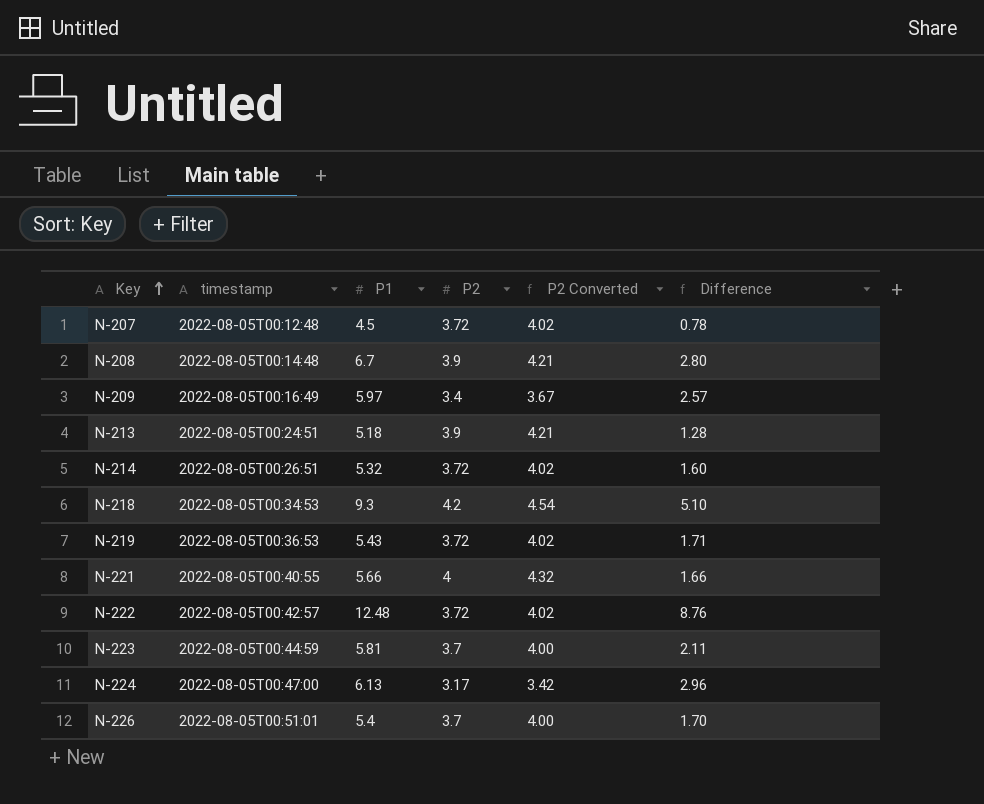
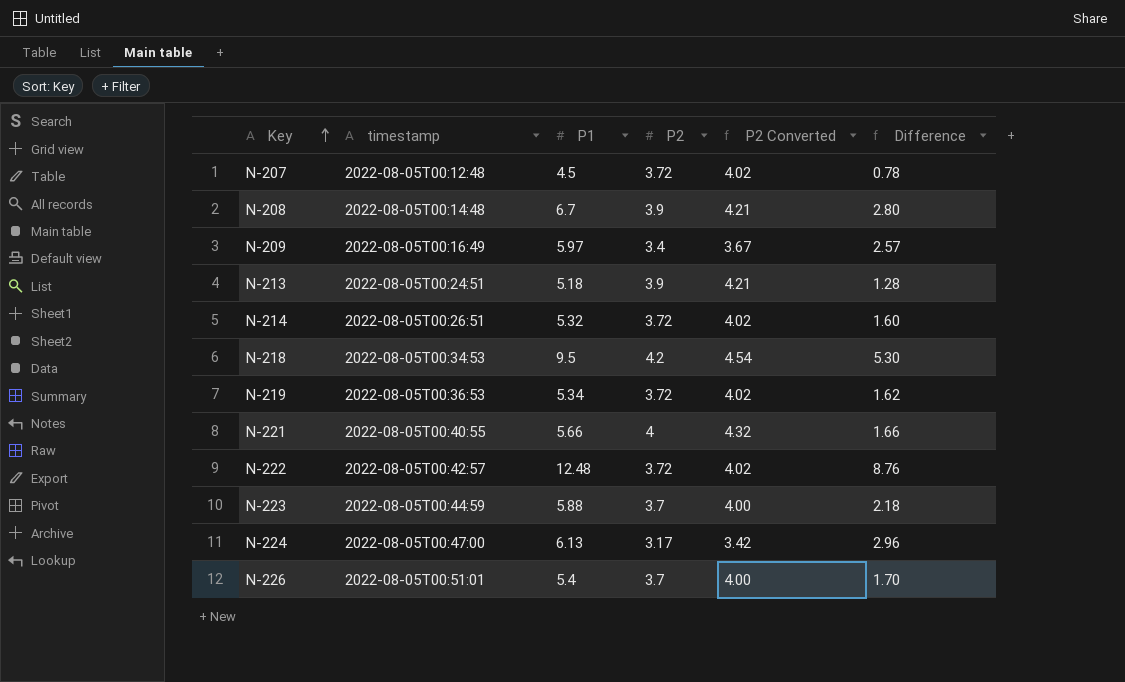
N-218 | P1: 9.3 -> 9.5
N-218 | Difference: 5.10 -> 5.30
N-219 | P1: 5.43 -> 5.34
N-219 | Difference: 1.71 -> 1.62
N-223 | P1: 5.81 -> 5.88
N-223 | Difference: 2.11 -> 2.18

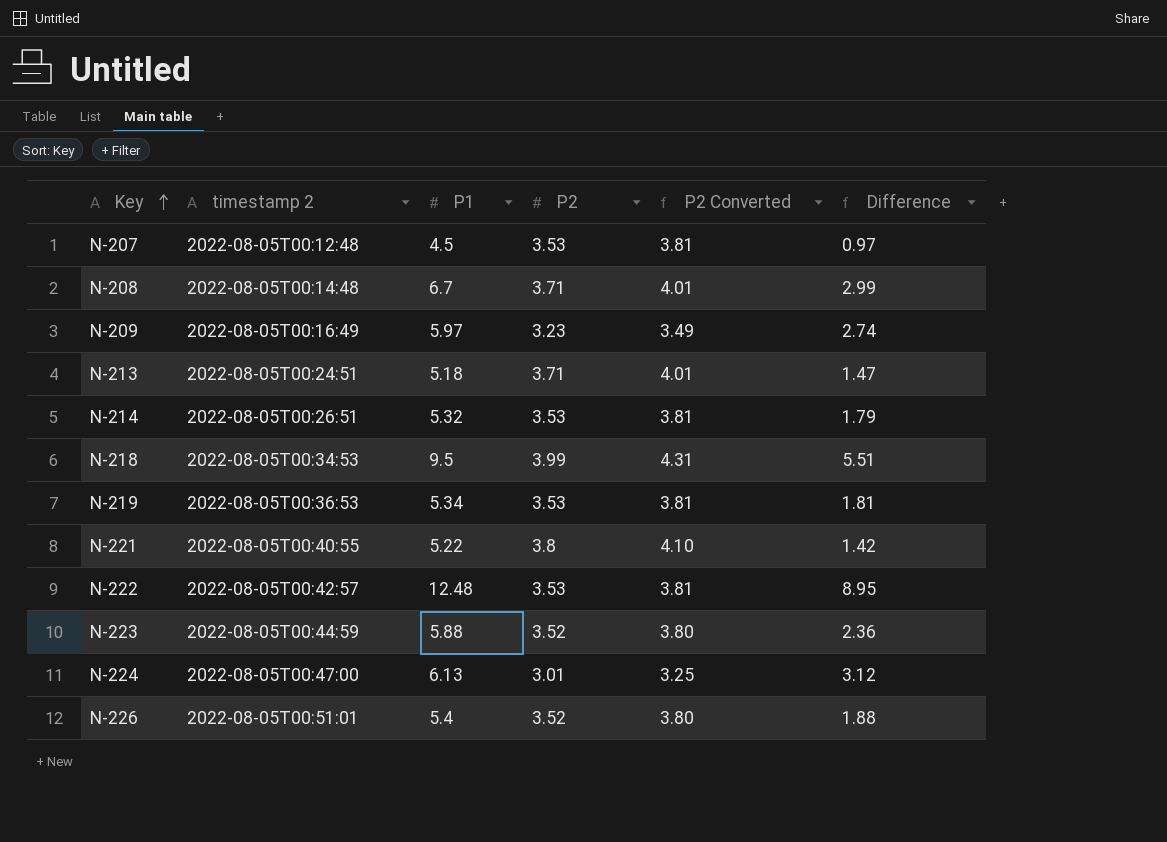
column name: timestamp -> timestamp 2
N-207 | P2: 3.72 -> 3.53
N-207 | P2 Converted: 4.02 -> 3.81
N-207 | Difference: 0.78 -> 0.97
N-208 | P2: 3.9 -> 3.71
N-208 | P2 Converted: 4.21 -> 4.01
N-208 | Difference: 2.80 -> 2.99
N-209 | P2: 3.4 -> 3.23
N-209 | P2 Converted: 3.67 -> 3.49
N-209 | Difference: 2.57 -> 2.74
N-213 | P2: 3.9 -> 3.71
N-213 | P2 Converted: 4.21 -> 4.01
N-213 | Difference: 1.28 -> 1.47
N-214 | P2: 3.72 -> 3.53
N-214 | P2 Converted: 4.02 -> 3.81
N-214 | Difference: 1.60 -> 1.79
N-218 | P2: 4.2 -> 3.99
N-218 | P2 Converted: 4.54 -> 4.31
N-218 | Difference: 5.30 -> 5.51
N-219 | P2: 3.72 -> 3.53
N-219 | P2 Converted: 4.02 -> 3.81
N-219 | Difference: 1.62 -> 1.81
N-221 | P1: 5.66 -> 5.22
N-221 | P2: 4 -> 3.8
N-221 | P2 Converted: 4.32 -> 4.10
N-221 | Difference: 1.66 -> 1.42
N-222 | P2: 3.72 -> 3.53
N-222 | P2 Converted: 4.02 -> 3.81
N-222 | Difference: 8.76 -> 8.95
N-223 | P2: 3.7 -> 3.52
N-223 | P2 Converted: 4.00 -> 3.80
N-223 | Difference: 2.18 -> 2.36
N-224 | P2: 3.17 -> 3.01
N-224 | P2 Converted: 3.42 -> 3.25
N-224 | Difference: 2.96 -> 3.12
N-226 | P2: 3.7 -> 3.52
N-226 | P2 Converted: 4.00 -> 3.80
N-226 | Difference: 1.70 -> 1.88

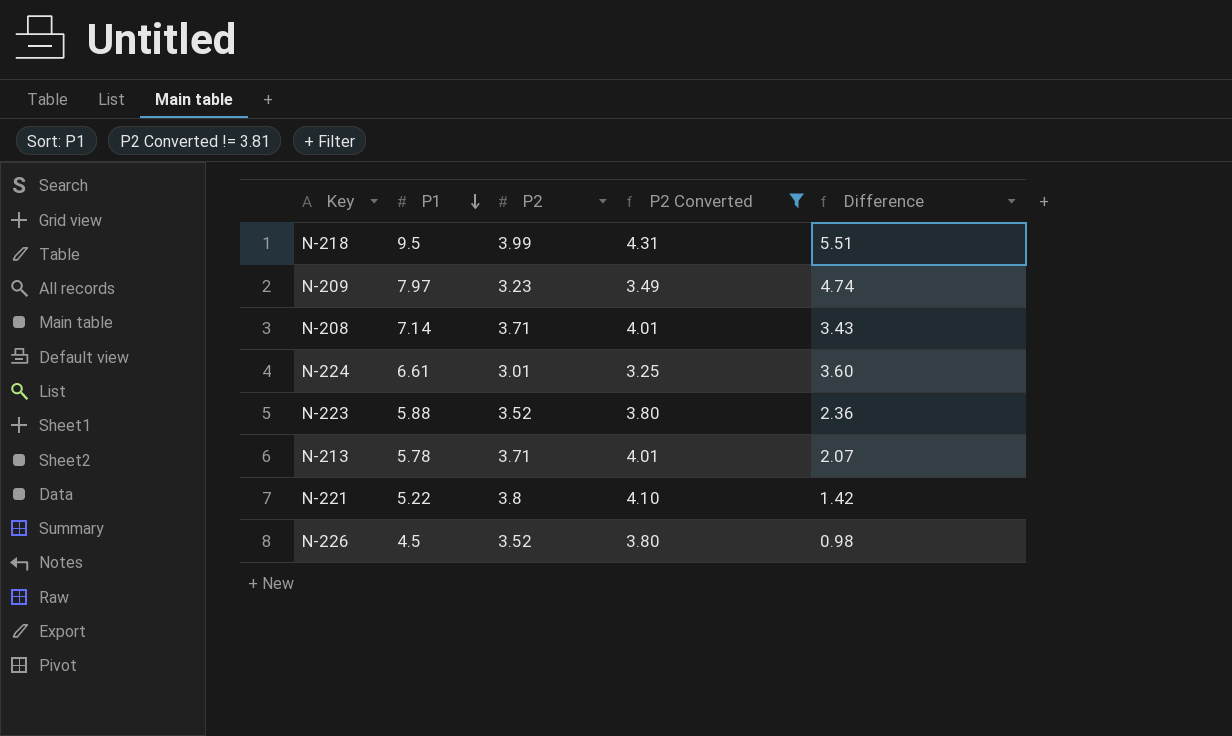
filter: none -> P2 Converted != 3.81
row order: Key ascending -> P1 descending
column timestamp 2 | position: 2 -> none
N-209 | P1: 5.97 -> 7.97
N-209 | Difference: 2.74 -> 4.74
N-208 | P1: 6.7 -> 7.14
N-208 | Difference: 2.99 -> 3.43
N-224 | P1: 6.13 -> 6.61
N-224 | Difference: 3.12 -> 3.60
N-213 | P1: 5.18 -> 5.78
N-213 | Difference: 1.47 -> 2.07
N-226 | P1: 5.4 -> 4.5
N-226 | Difference: 1.88 -> 0.98

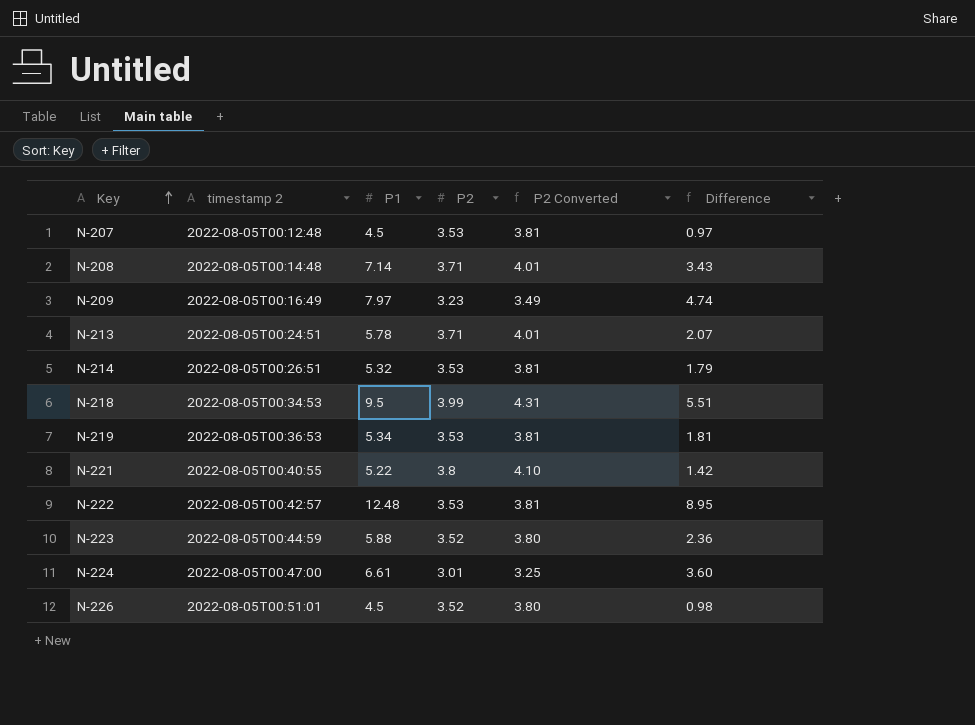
filter: P2 Converted != 3.81 -> none
row order: P1 descending -> Key ascending
column timestamp 2 | position: none -> 2

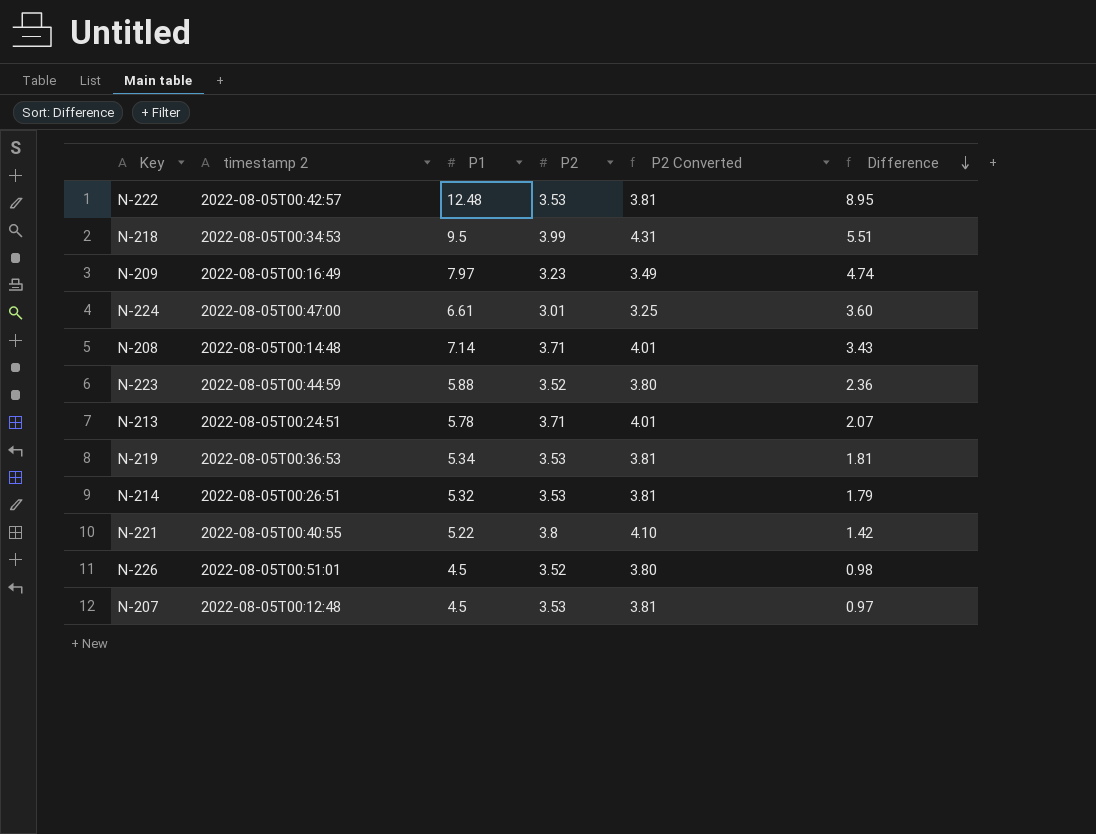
row order: Key ascending -> Difference descending

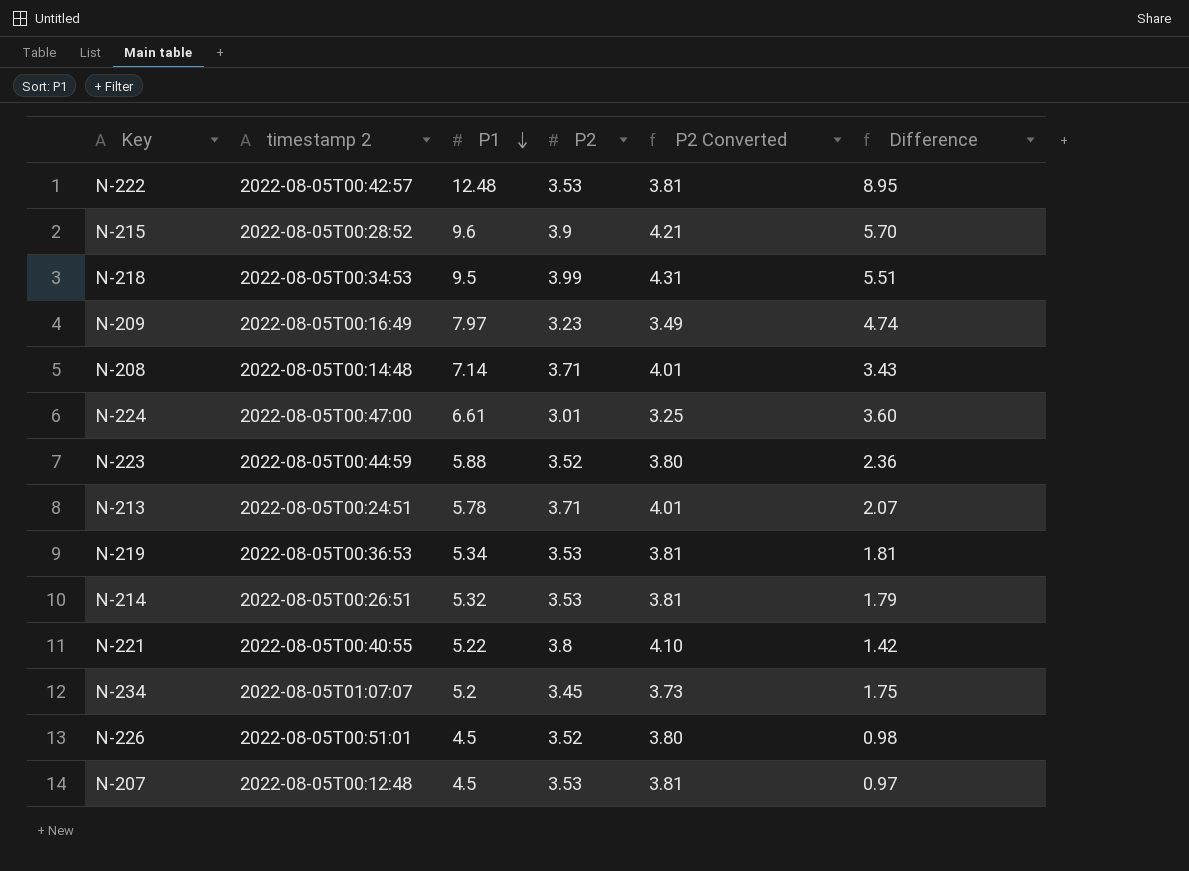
row order: Difference descending -> P1 descending
row N-215: none -> 2022-08-05T00:28:52 | 9.6 | 3.9 | 4.21 | 5.70
row N-234: none -> 2022-08-05T01:07:07 | 5.2 | 3.45 | 3.73 | 1.75

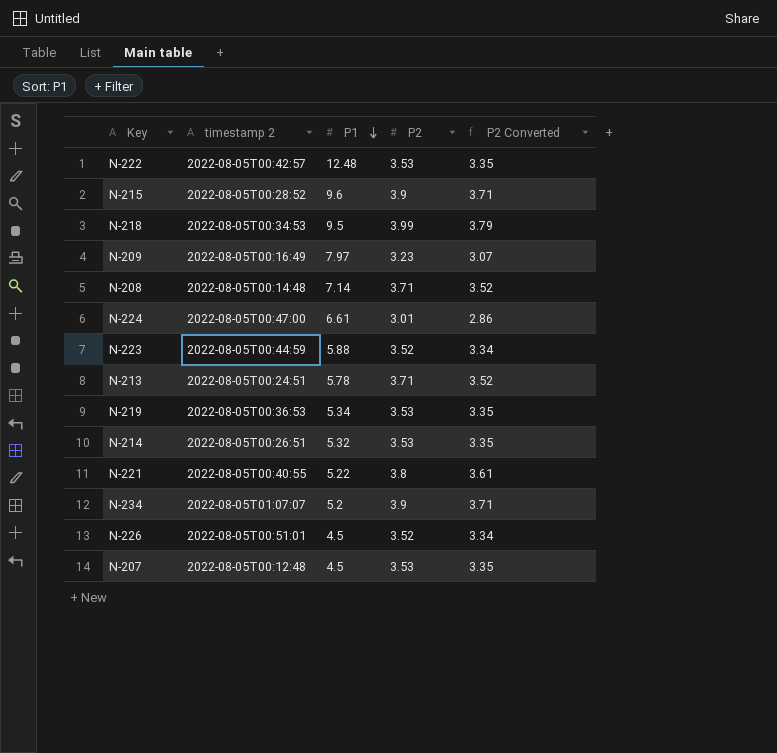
column Difference | formula: [P1] - [P2] -> none
column P2 Converted | formula: [P2] * 1.08 -> [P2] * 0.95
N-234 | P2: 3.45 -> 3.9

